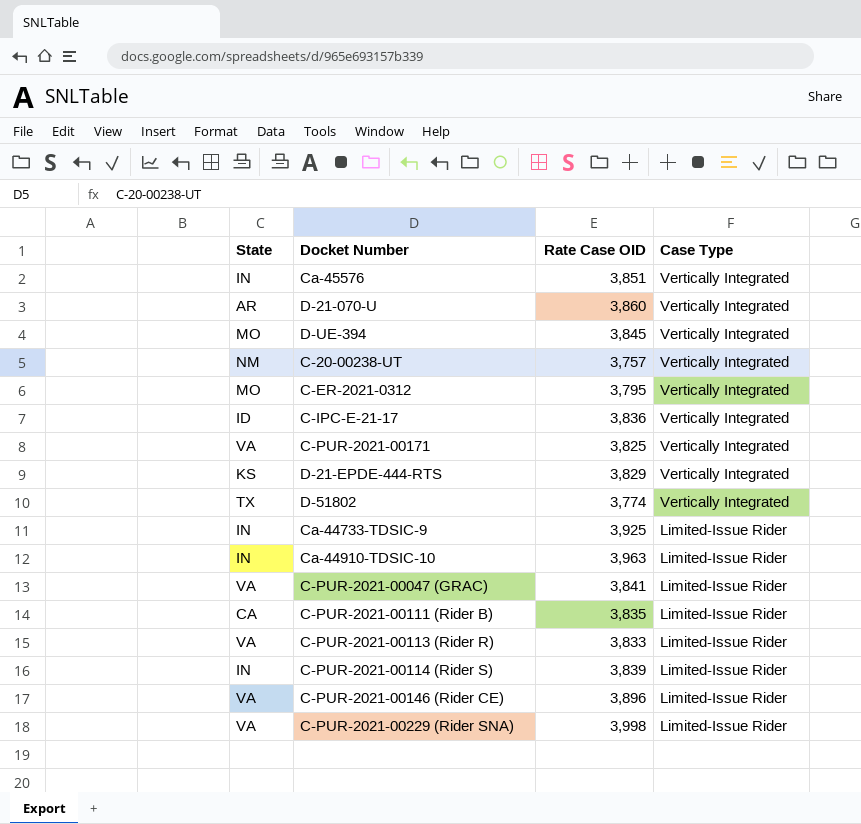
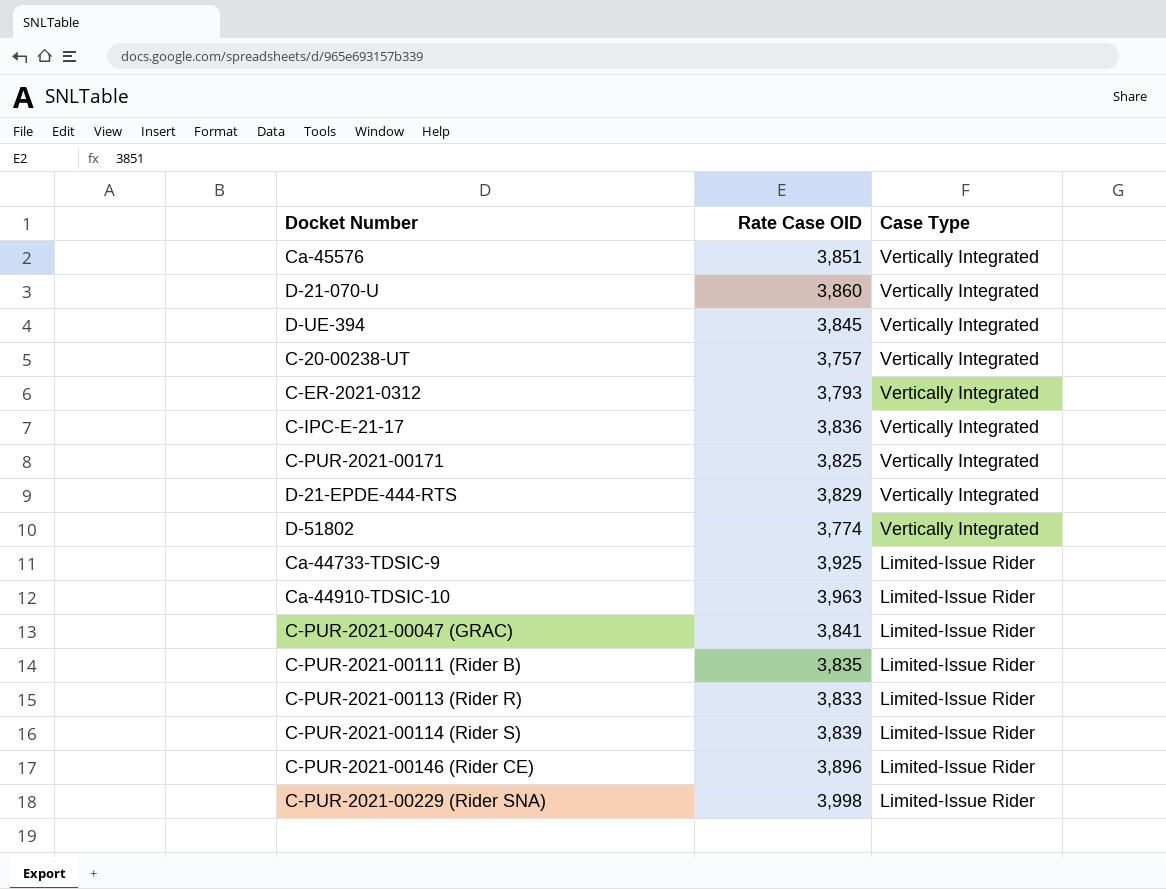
column State | position: 1 -> none
C-ER-2021-0312 | Rate Case OID: 3,795 -> 3,793

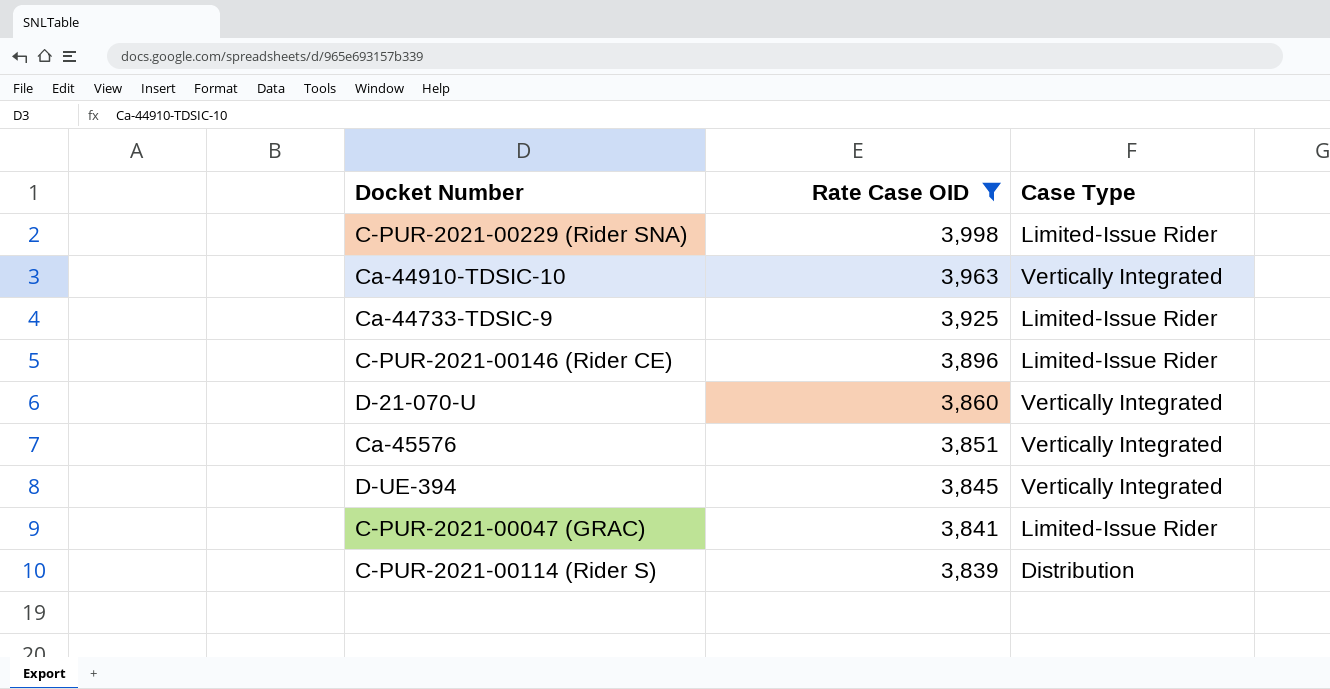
filter: none -> Rate Case OID >= 3,839
row order: Case Type descending -> Rate Case OID descending
Ca-44910-TDSIC-10 | Case Type: Limited-Issue Rider -> Vertically Integrated
C-PUR-2021-00114 (Rider S) | Case Type: Limited-Issue Rider -> Distribution

